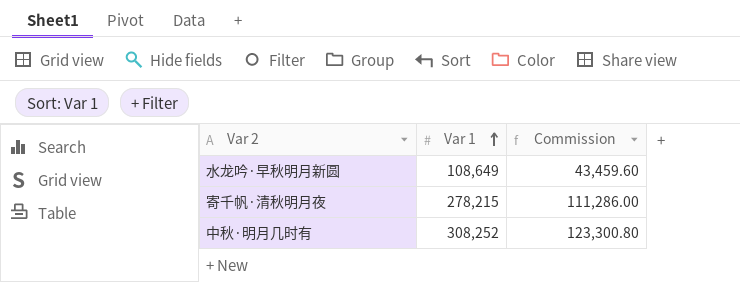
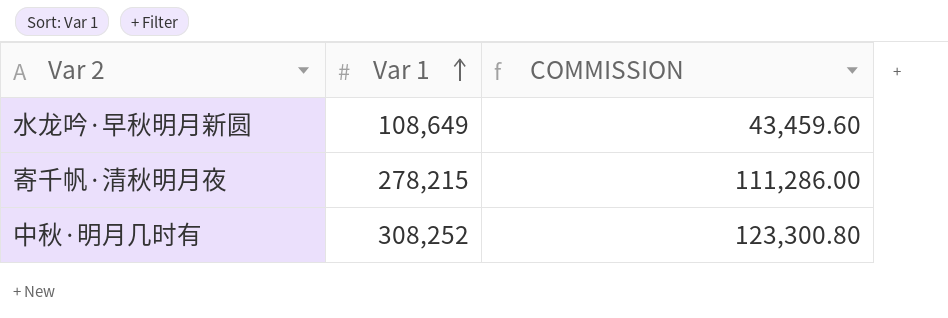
column name: Commission -> COMMISSION

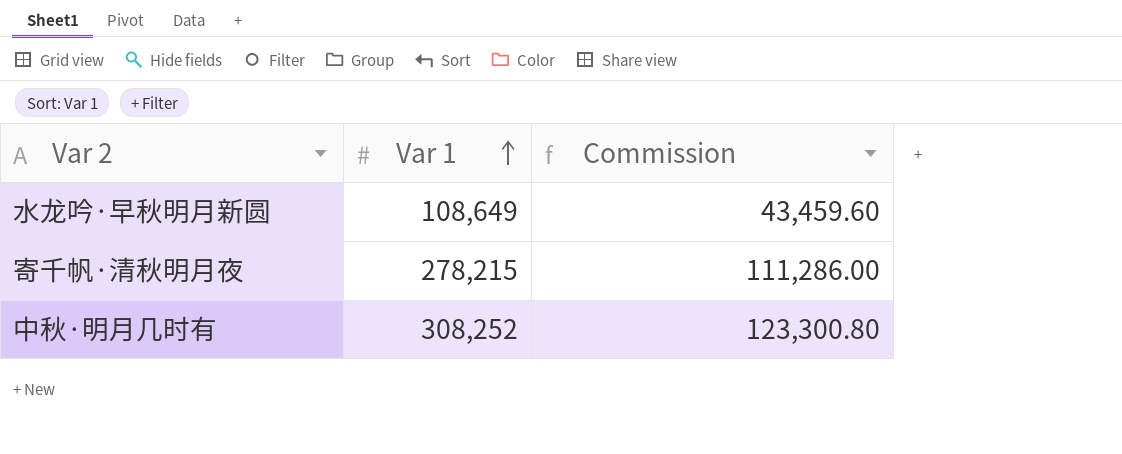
column name: COMMISSION -> Commission

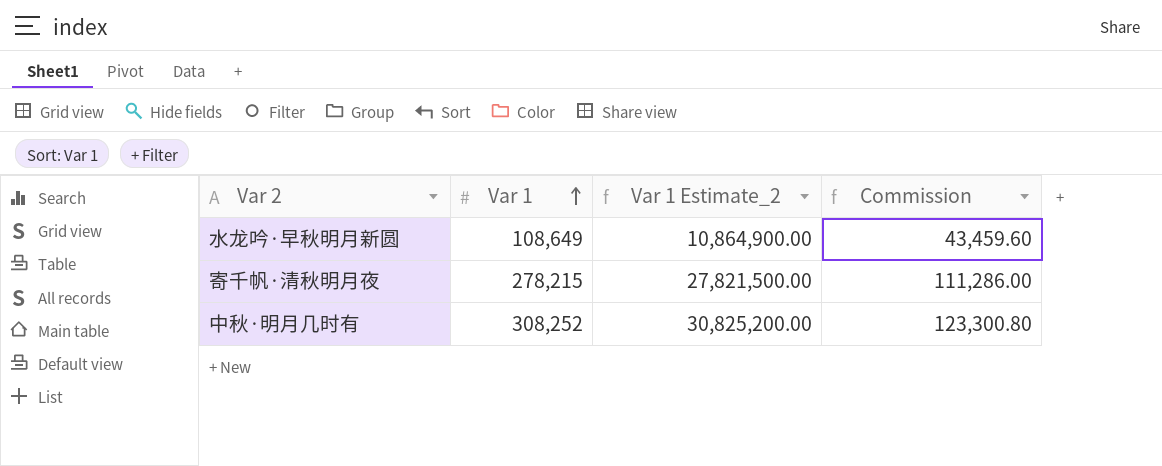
column Var 1 Estimate_2 | formula: none -> [Var 1] * 100

